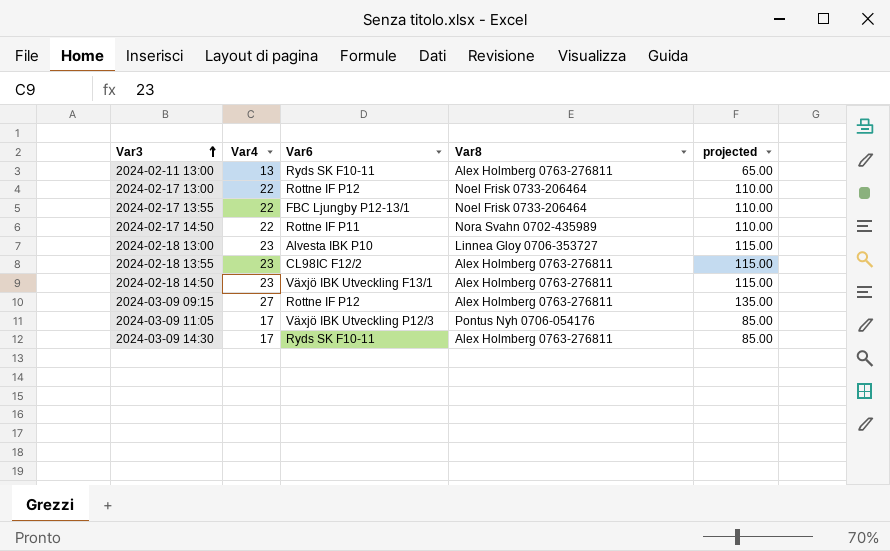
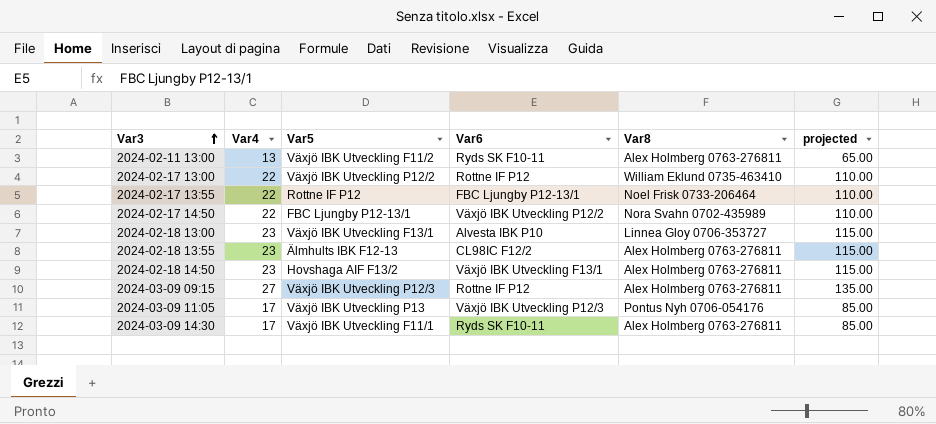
column Var5 | position: none -> 3
2024-02-17 13:00 | Var8: Noel Frisk 0733-206464 -> William Eklund 0735-463410
2024-02-17 14:50 | Var6: Rottne IF P11 -> Växjö IBK Utveckling P12/2

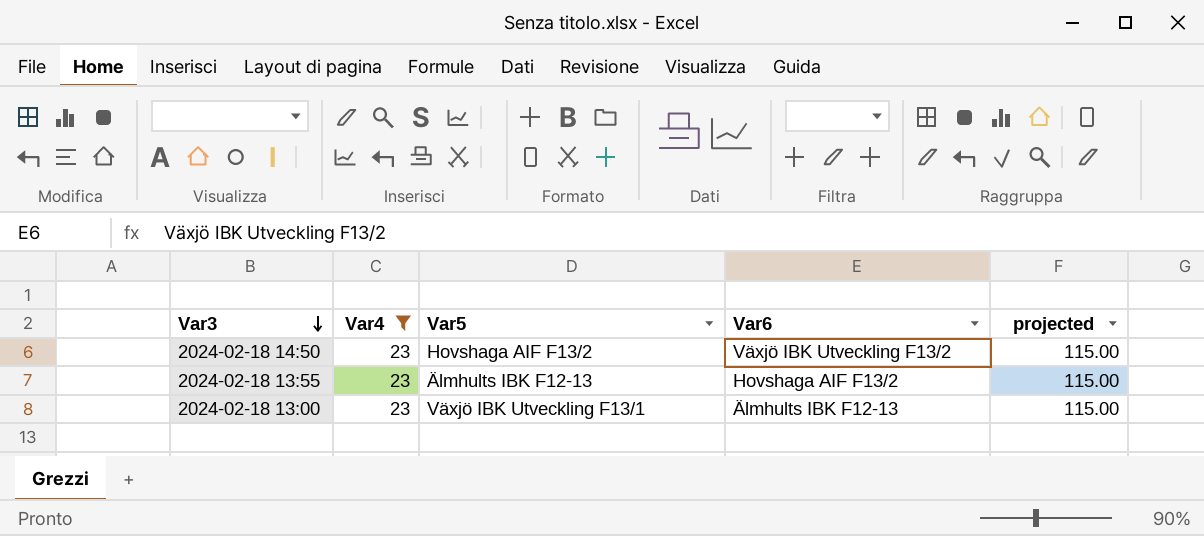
filter: none -> Var4 = 23
row order: Var3 ascending -> Var3 descending
column Var8 | position: 5 -> none
2024-02-18 14:50 | Var6: Växjö IBK Utveckling F13/1 -> Växjö IBK Utveckling F13/2
2024-02-18 13:55 | Var6: CL98IC F12/2 -> Hovshaga AIF F13/2
2024-02-18 13:00 | Var6: Alvesta IBK P10 -> Älmhults IBK F12-13

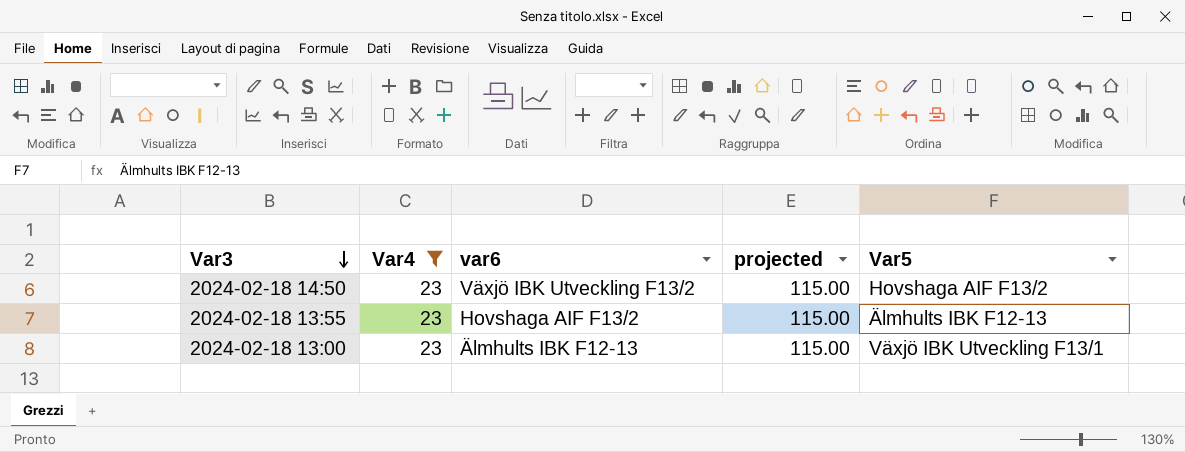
column name: Var6 -> var6
column Var5 | position: 3 -> 5

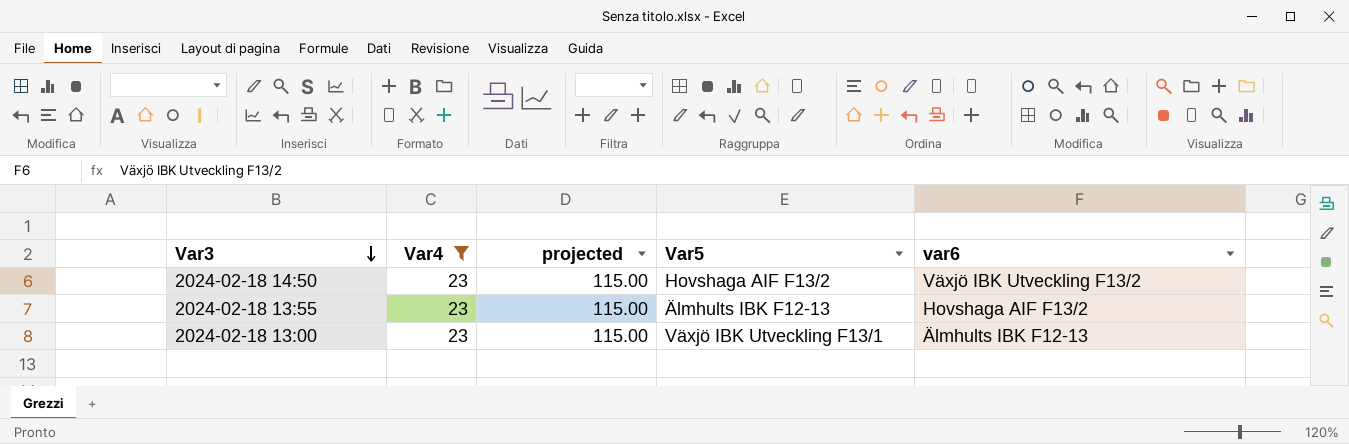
column var6 | position: 3 -> 5

